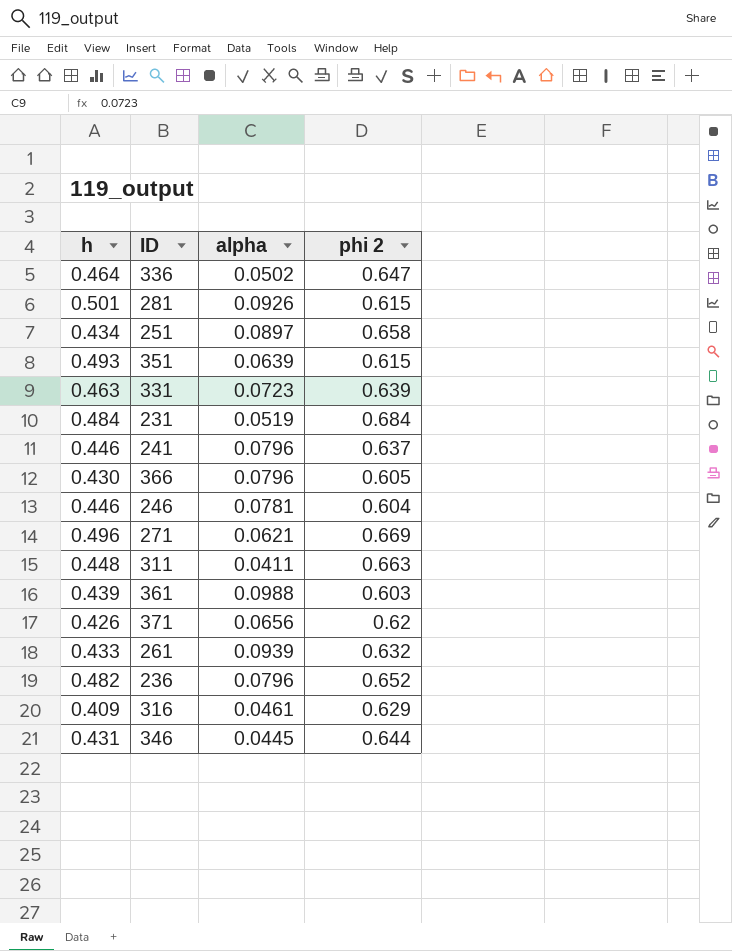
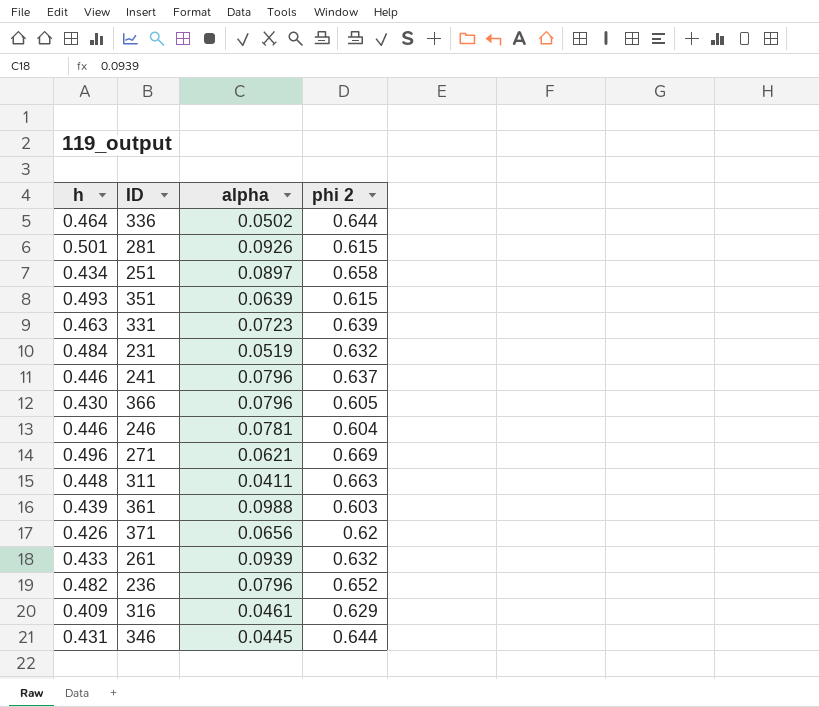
336 | phi 2: 0.647 -> 0.644
231 | phi 2: 0.684 -> 0.632

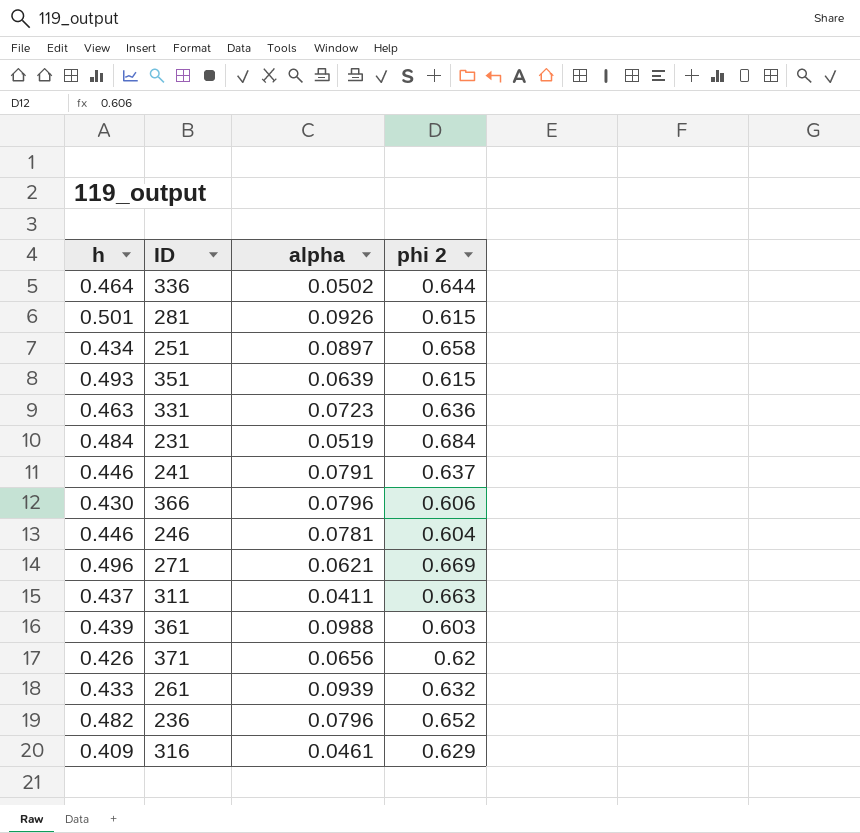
row 346: 0.431 | 0.0445 | 0.644 -> none
331 | phi 2: 0.639 -> 0.636
231 | phi 2: 0.632 -> 0.684
241 | alpha: 0.0796 -> 0.0791
366 | phi 2: 0.605 -> 0.606
311 | h: 0.448 -> 0.437

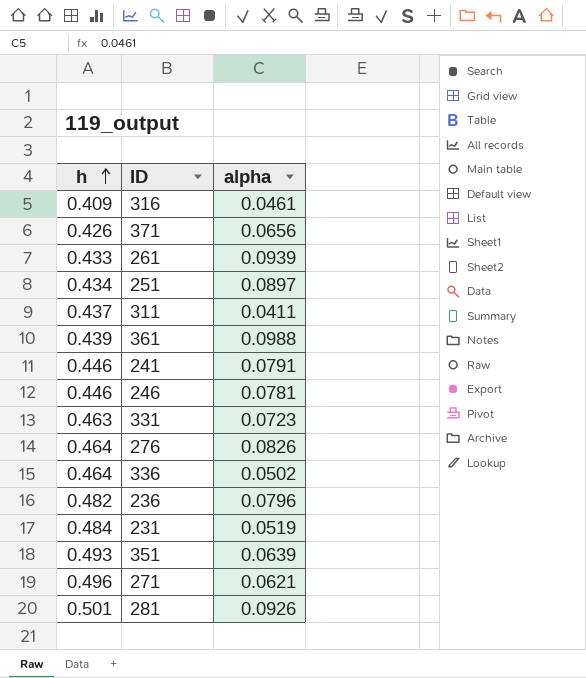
row order: none -> h ascending
column phi 2 | position: 4 -> none
row 366: 0.430 | 0.0796 | 0.606 -> none
row 276: none -> 0.464 | 0.0826

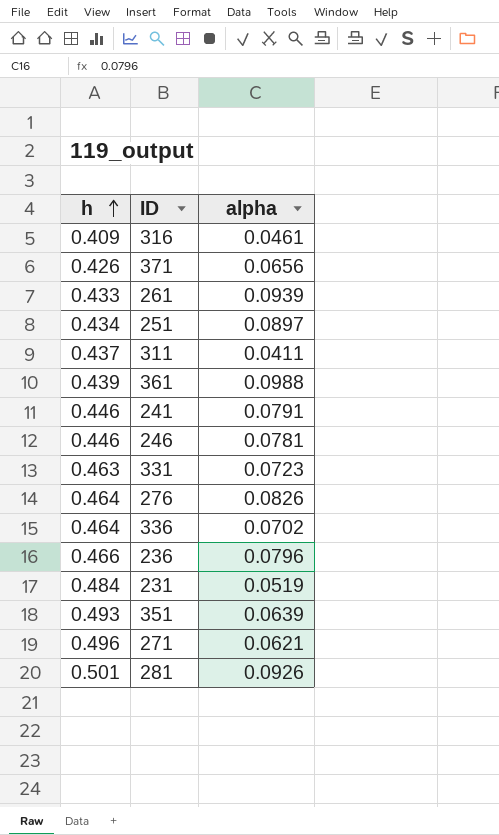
336 | alpha: 0.0502 -> 0.0702
236 | h: 0.482 -> 0.466

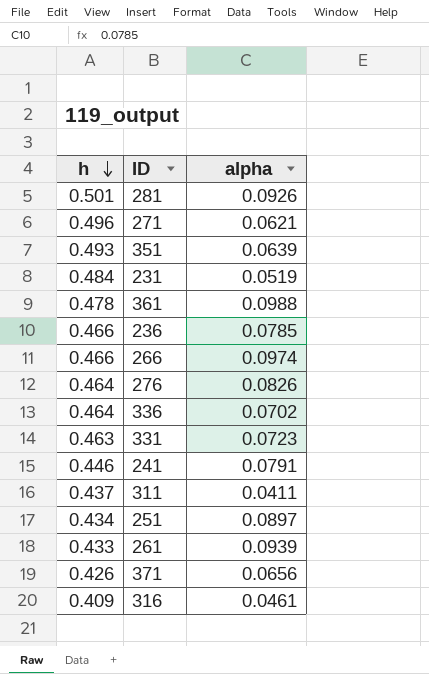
row order: h ascending -> h descending
row 246: 0.446 | 0.0781 -> none
361 | h: 0.439 -> 0.478
236 | alpha: 0.0796 -> 0.0785
row 266: none -> 0.466 | 0.0974

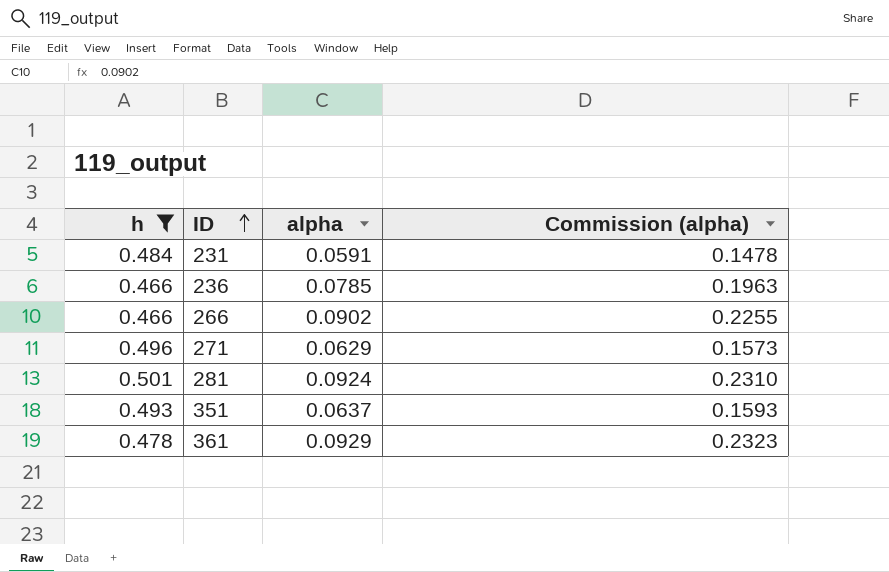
filter: none -> h >= 0.466
row order: h descending -> ID ascending
column Commission (alpha) | formula: none -> [alpha] * 2.5
231 | alpha: 0.0519 -> 0.0591
266 | alpha: 0.0974 -> 0.0902
271 | alpha: 0.0621 -> 0.0629
281 | alpha: 0.0926 -> 0.0924
351 | alpha: 0.0639 -> 0.0637
361 | alpha: 0.0988 -> 0.0929

